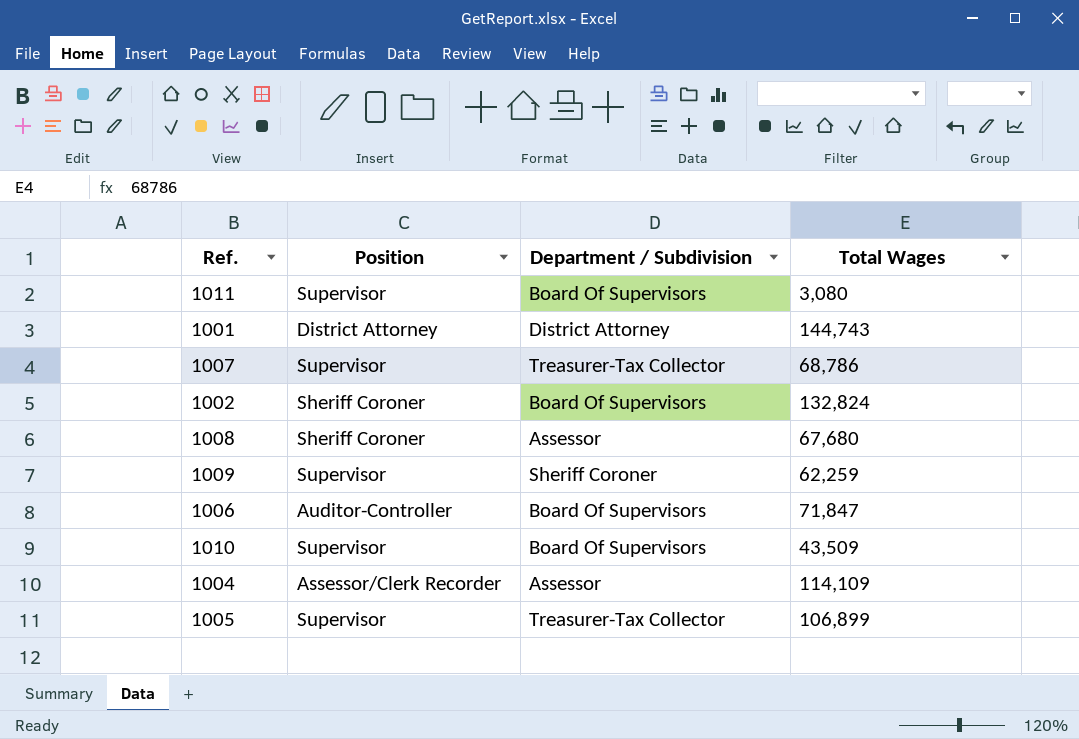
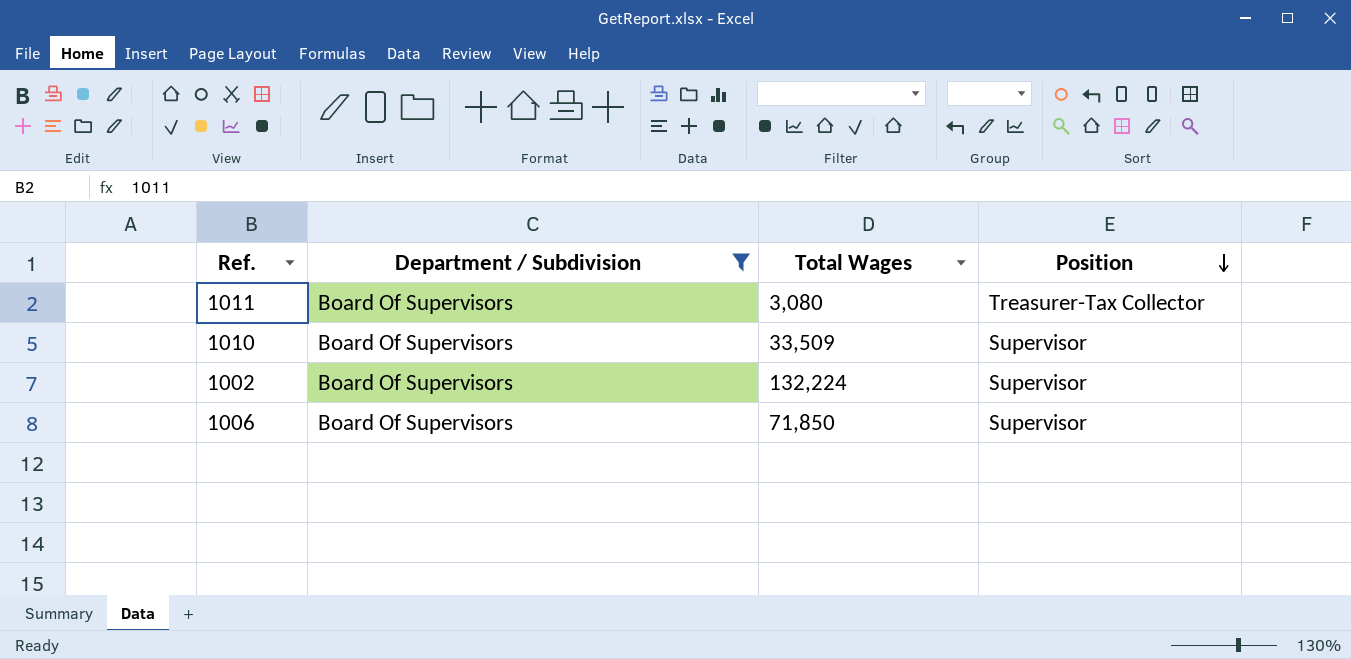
filter: none -> Department / Subdivision = Board Of Supervisors
row order: none -> Position descending
column Position | position: 2 -> 4
1011 | Position: Supervisor -> Treasurer-Tax Collector
1010 | Total Wages: 43,509 -> 33,509
1002 | Total Wages: 132,824 -> 132,224
1002 | Position: Sheriff Coroner -> Supervisor
1006 | Total Wages: 71,847 -> 71,850
1006 | Position: Auditor-Controller -> Supervisor

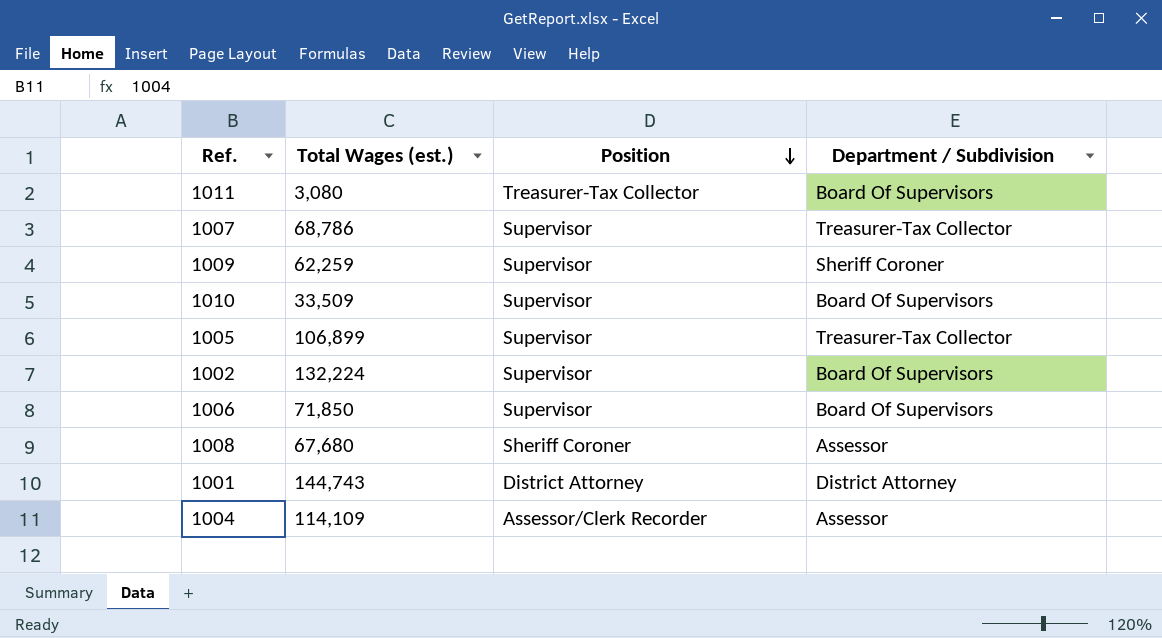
filter: Department / Subdivision = Board Of Supervisors -> none
column name: Total Wages -> Total Wages (est.)
column Department / Subdivision | position: 2 -> 4

